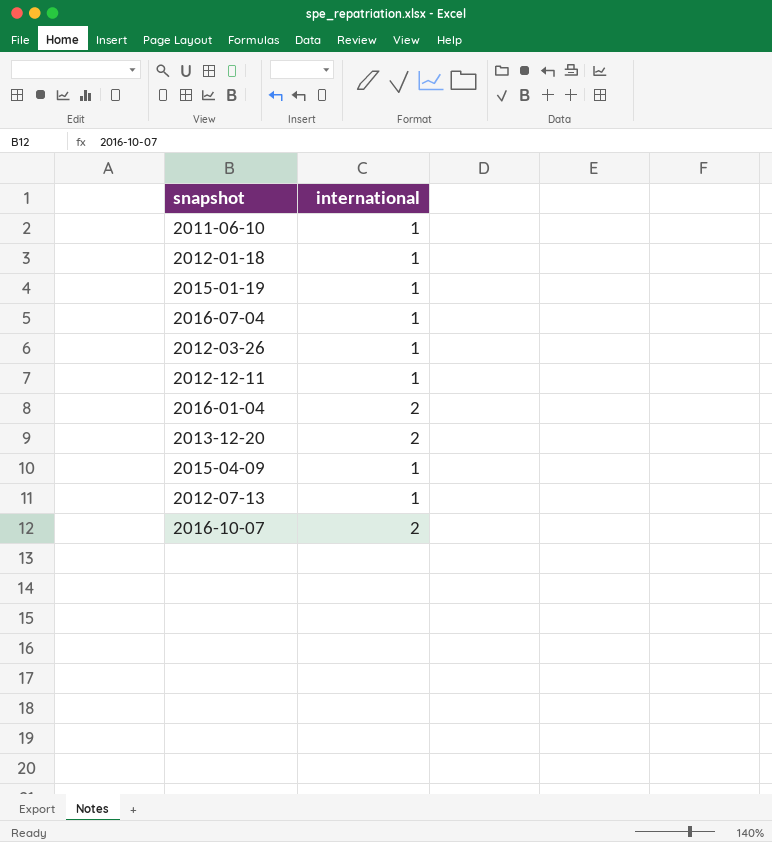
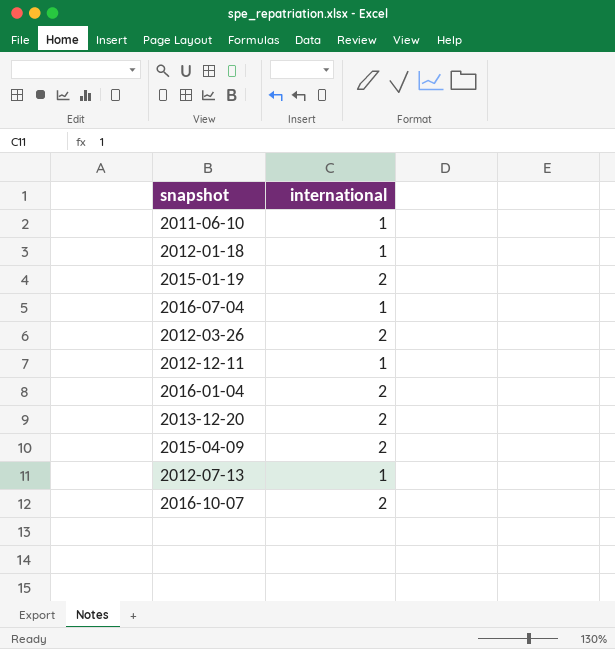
2015-01-19 | international: 1 -> 2
2012-03-26 | international: 1 -> 2
2015-04-09 | international: 1 -> 2

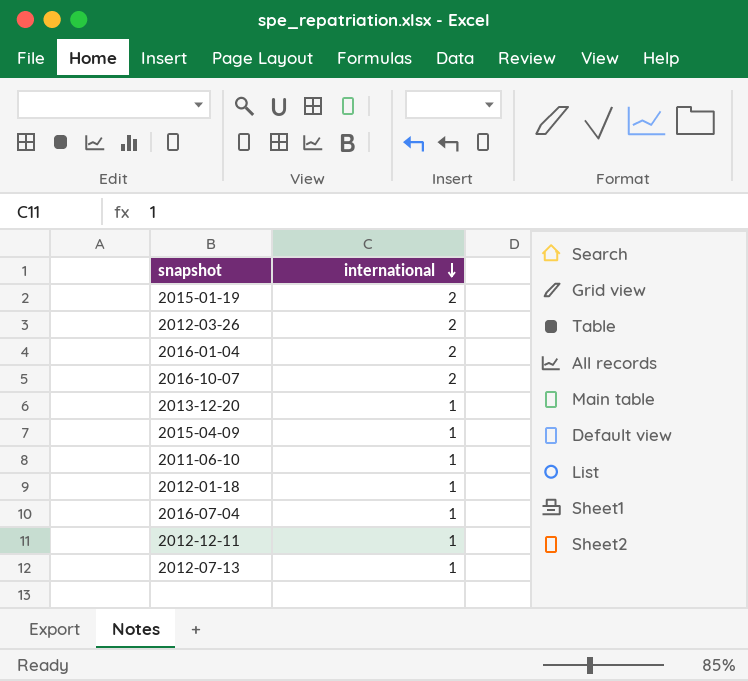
row order: none -> international descending
2013-12-20 | international: 2 -> 1
2015-04-09 | international: 2 -> 1

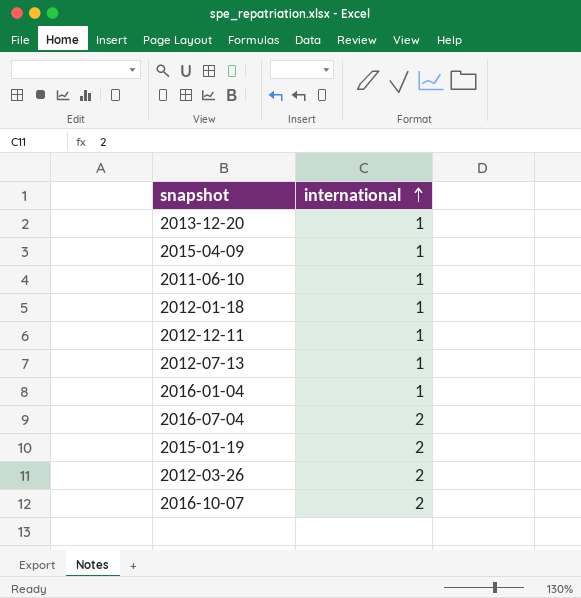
row order: international descending -> international ascending
2016-01-04 | international: 2 -> 1
2016-07-04 | international: 1 -> 2

